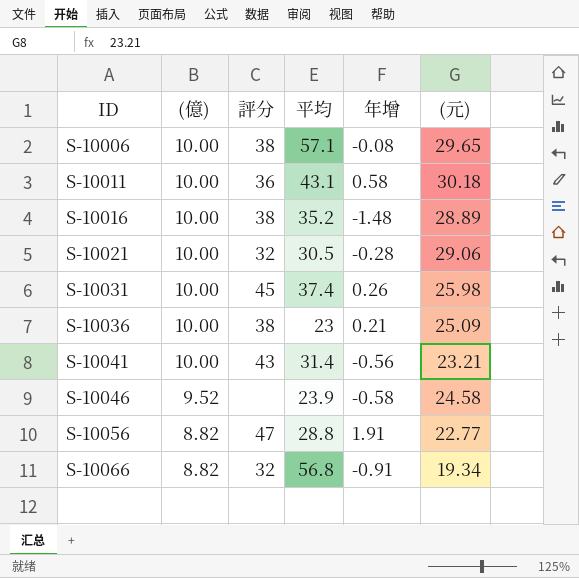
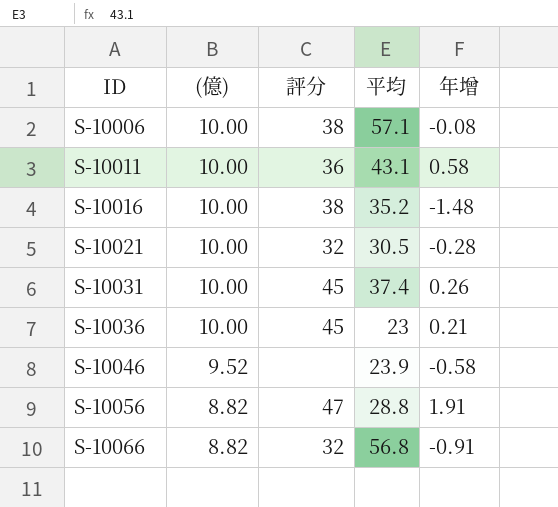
column (元) | position: 6 -> none
row S-10041: 10.00 | 43 | 31.4 | -0.56 | 23.21 -> none
S-10036 | 評分: 38 -> 45

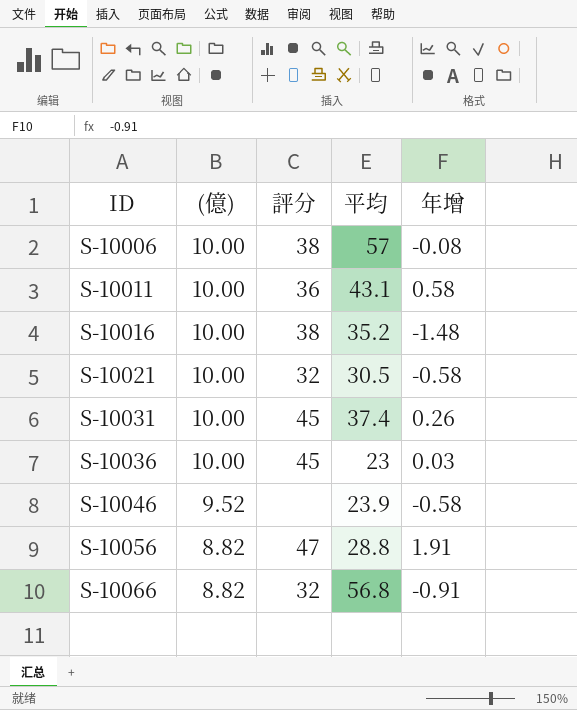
S-10006 | 平均: 57.1 -> 57
S-10021 | 年增: -0.28 -> -0.58
S-10036 | 年增: 0.21 -> 0.03

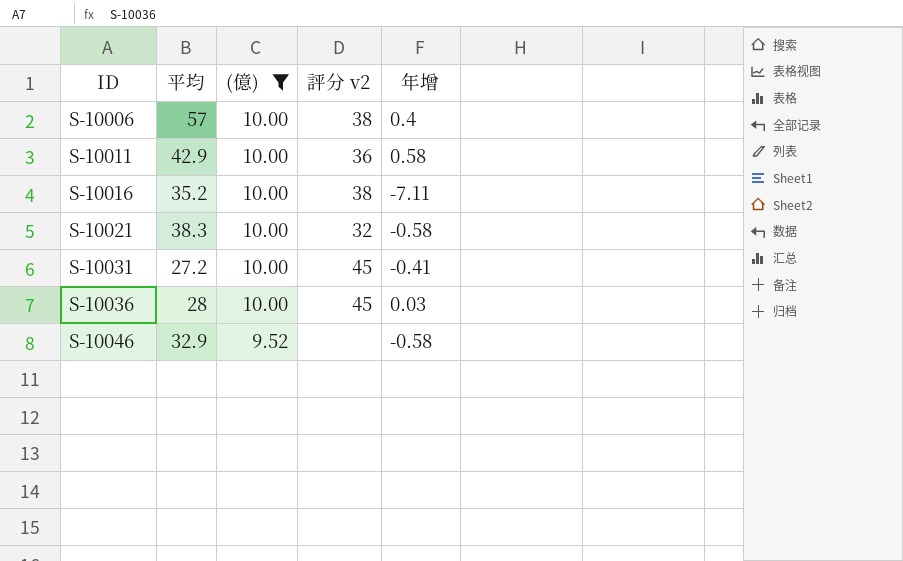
filter: none -> (億) != 8.82
column 平均 | position: 4 -> 2
column name: 評分 -> 評分 v2
S-10006 | 年增: -0.08 -> 0.4
S-10011 | 平均: 43.1 -> 42.9
S-10016 | 年增: -1.48 -> -7.11
S-10021 | 平均: 30.5 -> 38.3
S-10031 | 平均: 37.4 -> 27.2
S-10031 | 年增: 0.26 -> -0.41
S-10036 | 平均: 23 -> 28
S-10046 | 平均: 23.9 -> 32.9

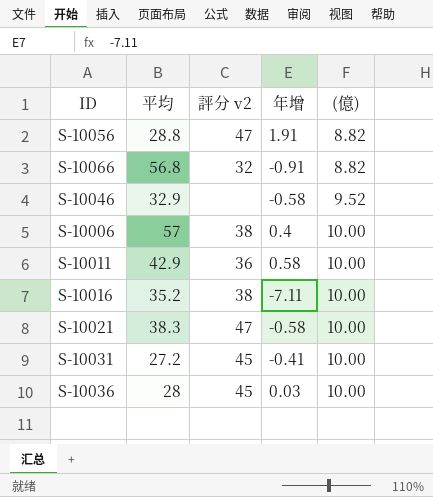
filter: (億) != 8.82 -> none
row order: ID ascending -> (億) ascending
column (億) | position: 3 -> 5
S-10021 | 評分 v2: 32 -> 47

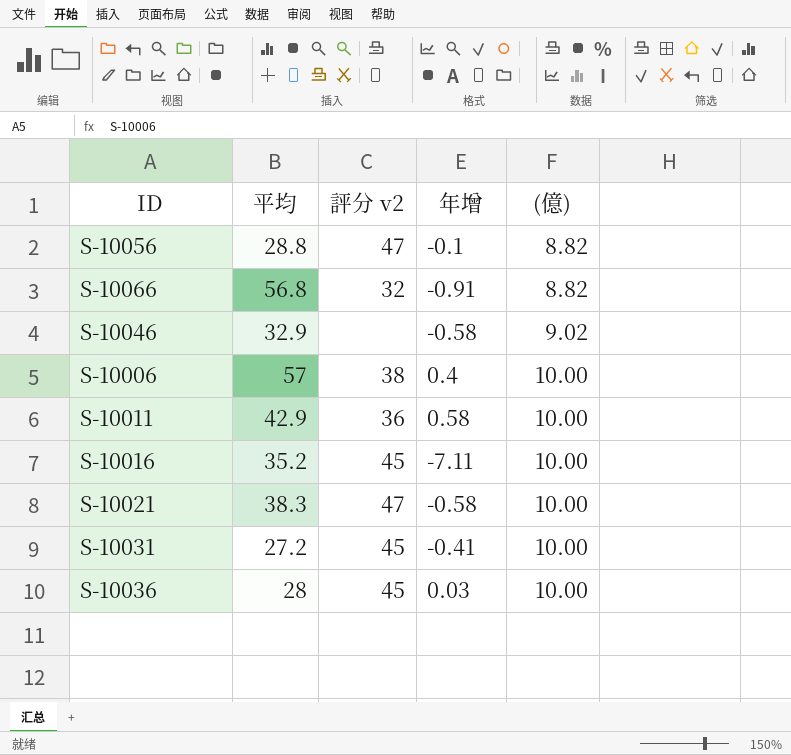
S-10056 | 年增: 1.91 -> -0.1
S-10046 | (億): 9.52 -> 9.02
S-10016 | 評分 v2: 38 -> 45

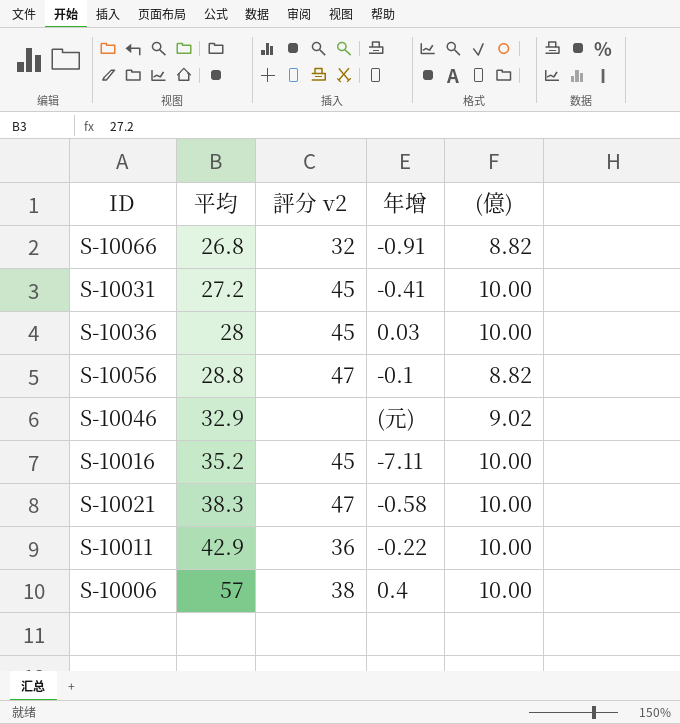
row order: (億) ascending -> 平均 ascending
S-10066 | 平均: 56.8 -> 26.8
S-10046 | 年增: -0.58 -> (元)
S-10011 | 年增: 0.58 -> -0.22

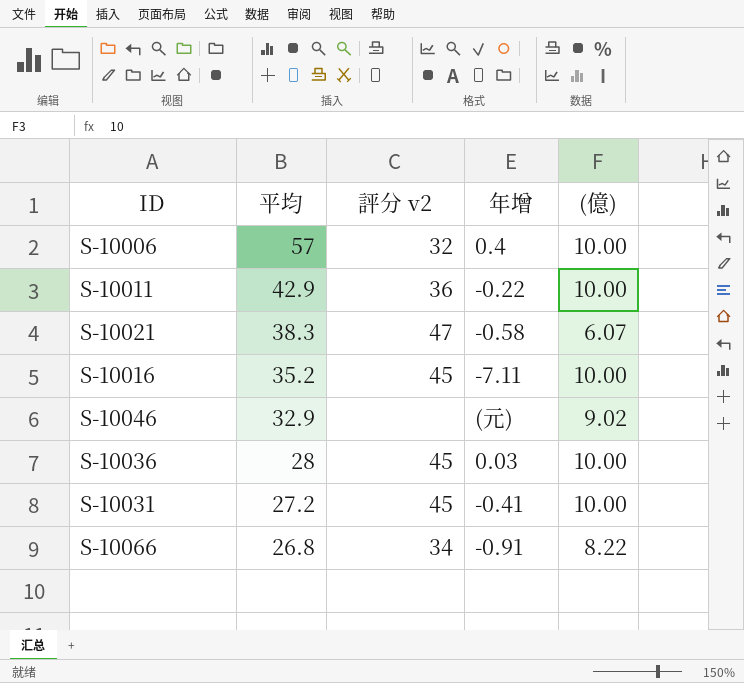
row order: 平均 ascending -> 平均 descending
row S-10056: 28.8 | 47 | -0.1 | 8.82 -> none
S-10006 | 評分 v2: 38 -> 32
S-10021 | (億): 10.00 -> 6.07
S-10066 | 評分 v2: 32 -> 34
S-10066 | (億): 8.82 -> 8.22

